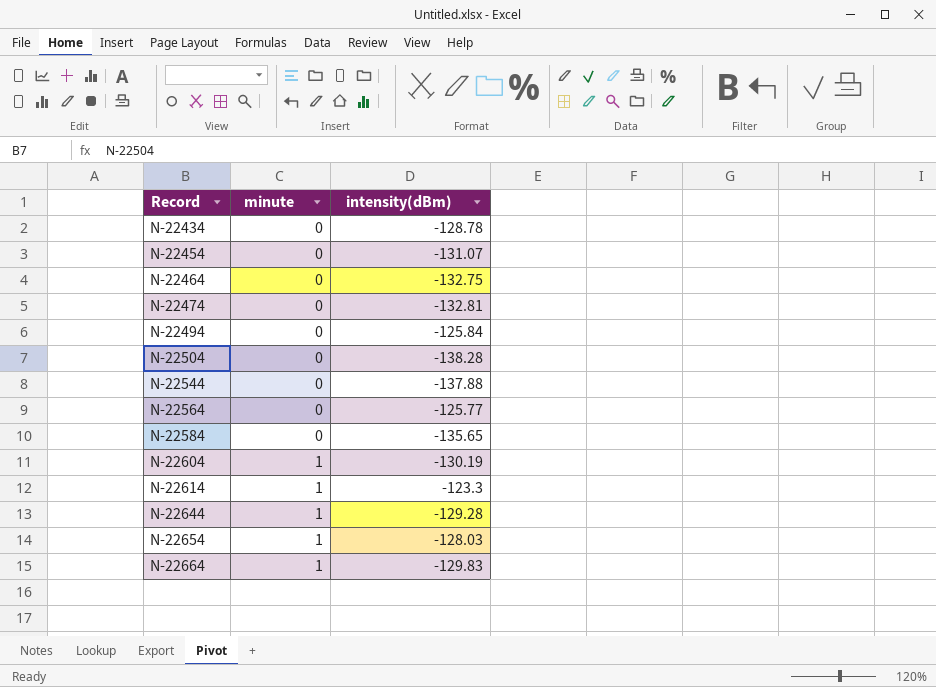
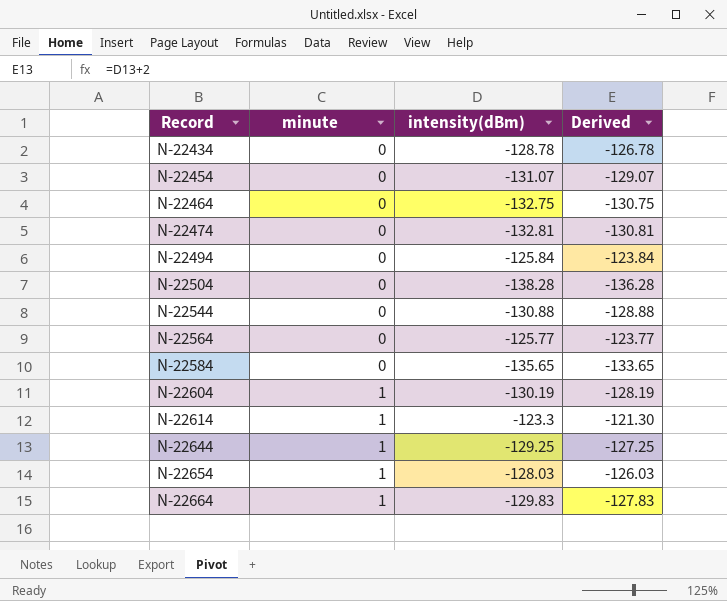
column Derived | formula: none -> [intensity(dBm)] + 2
N-22544 | intensity(dBm): -137.88 -> -130.88
N-22644 | intensity(dBm): -129.28 -> -129.25

